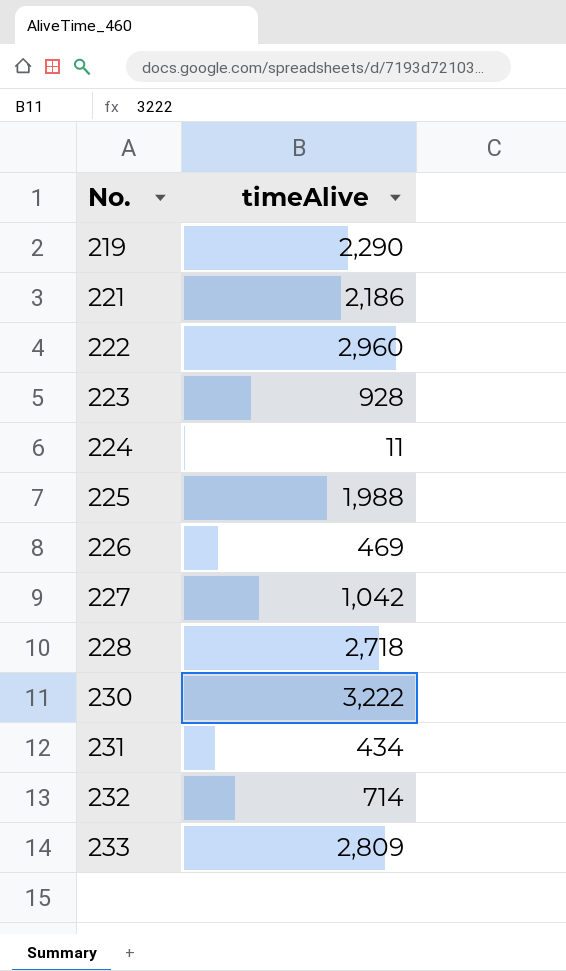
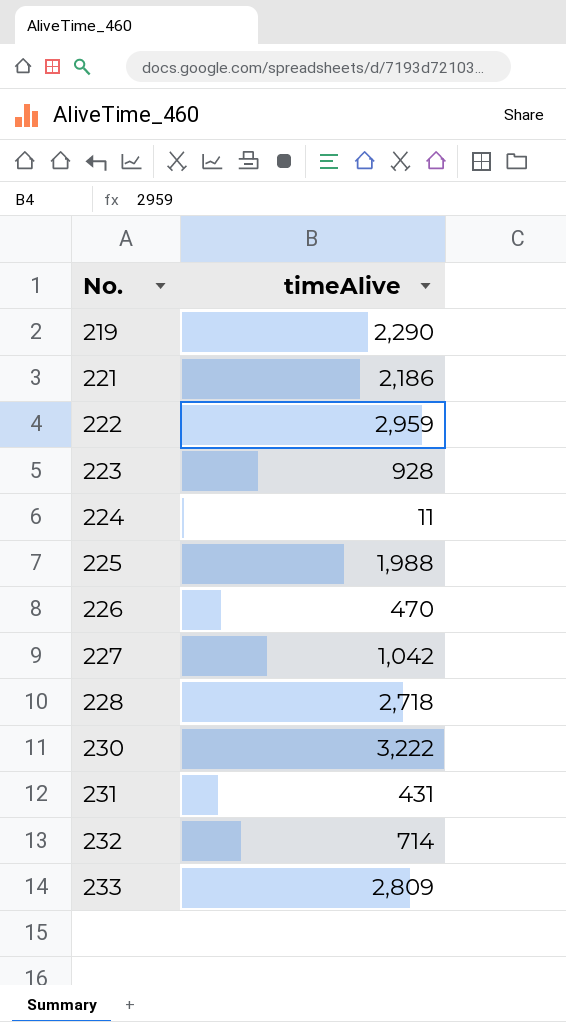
222 | timeAlive: 2,960 -> 2,959
226 | timeAlive: 469 -> 470
231 | timeAlive: 434 -> 431

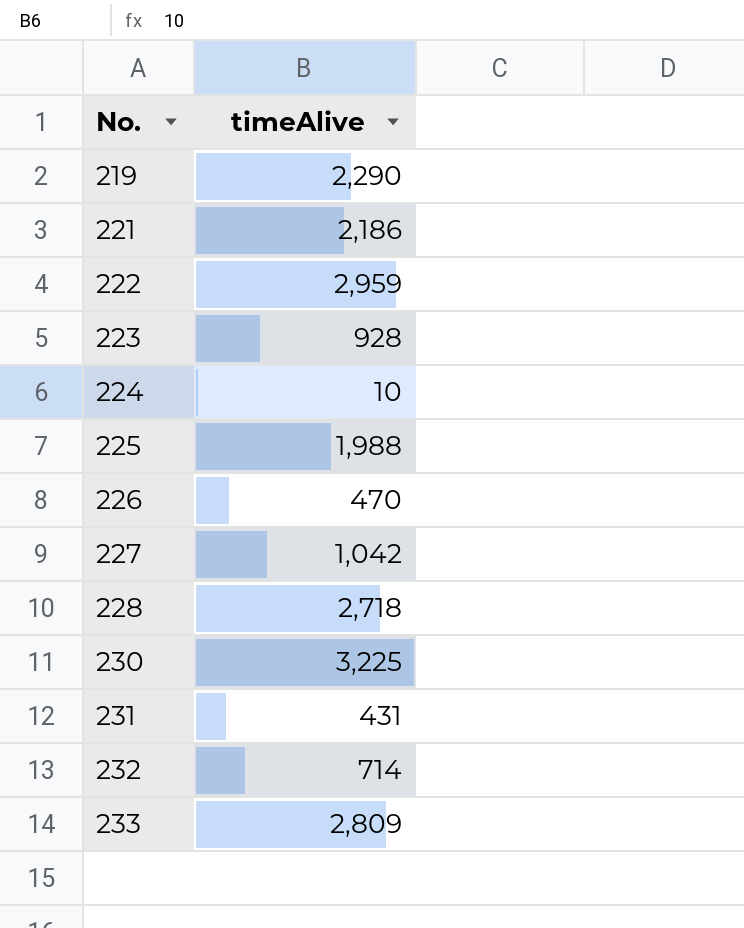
224 | timeAlive: 11 -> 10
230 | timeAlive: 3,222 -> 3,225

